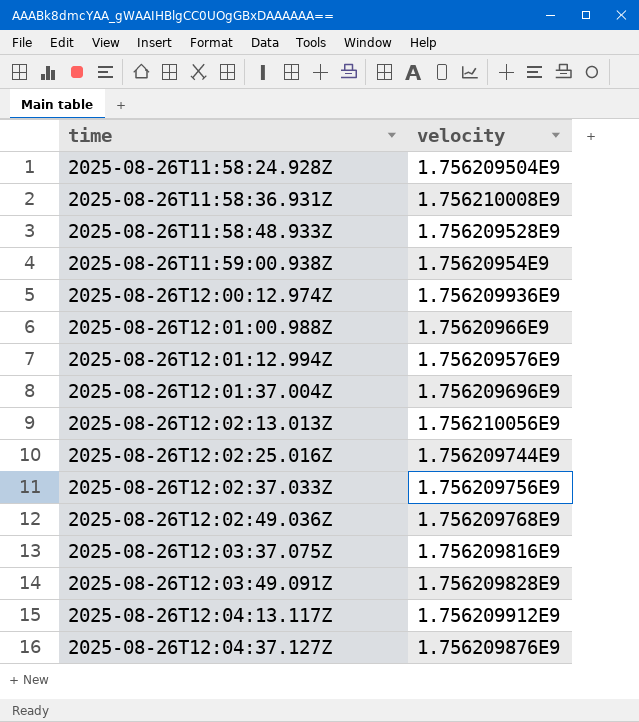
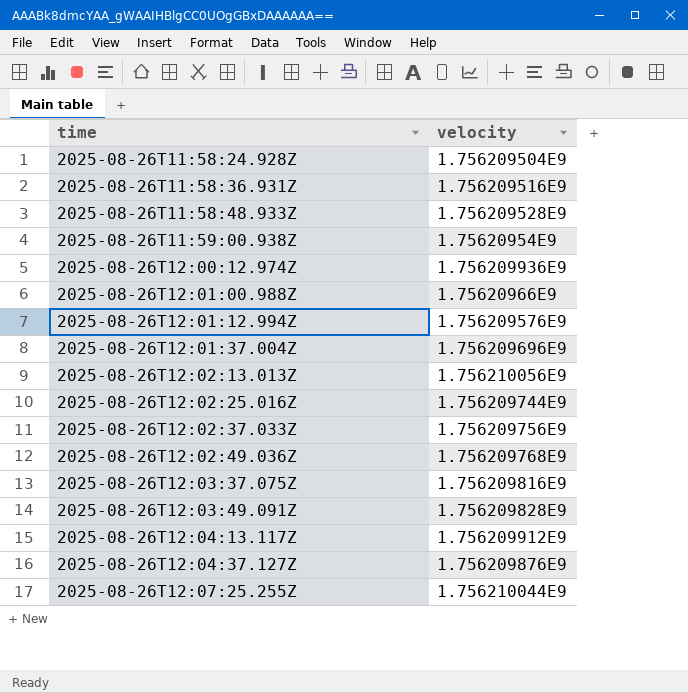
2025-08-26T11:58:36.931Z | velocity: 1.756210008E9 -> 1.756209516E9
row 2025-08-26T12:07:25.255Z: none -> 1.756210044E9

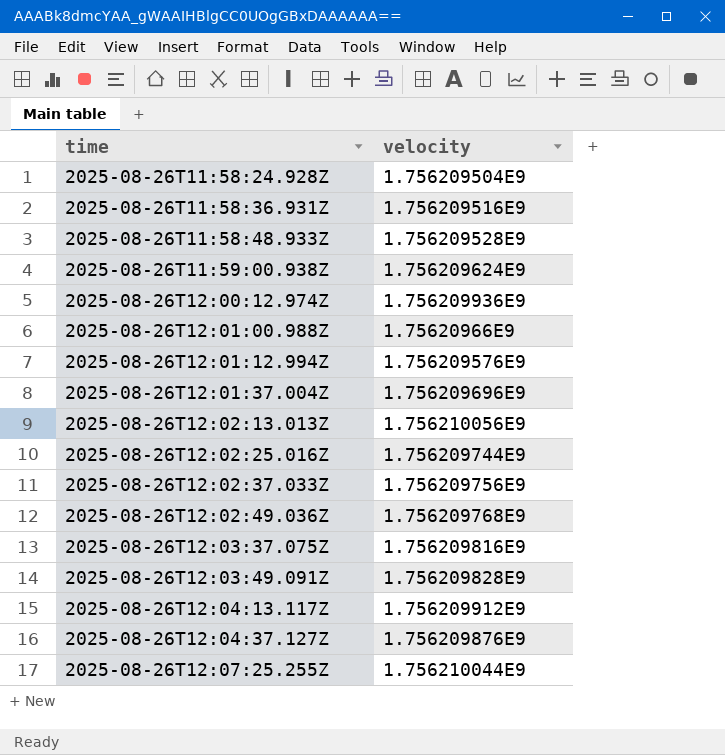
2025-08-26T11:59:00.938Z | velocity: 1.75620954E9 -> 1.756209624E9

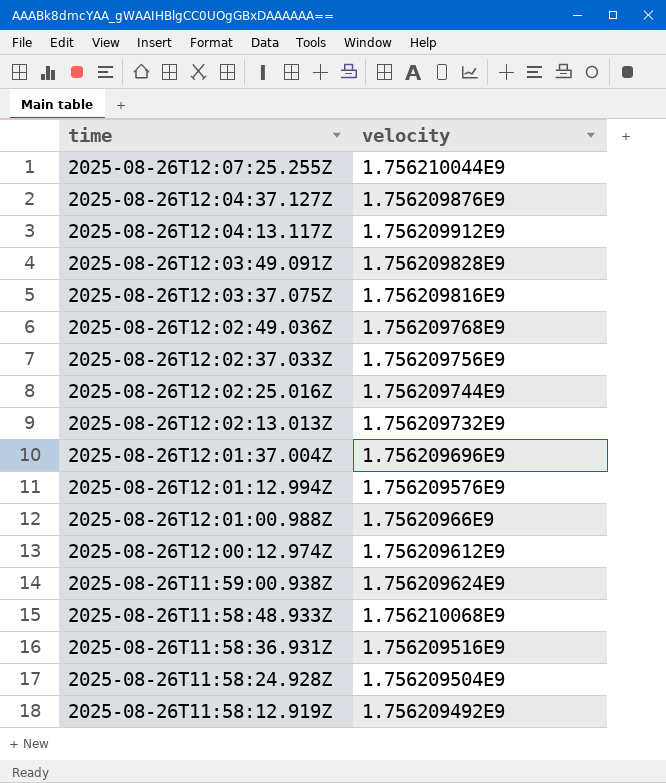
row order: time ascending -> time descending
2025-08-26T12:02:13.013Z | velocity: 1.756210056E9 -> 1.756209732E9
2025-08-26T12:00:12.974Z | velocity: 1.756209936E9 -> 1.756209612E9
2025-08-26T11:58:48.933Z | velocity: 1.756209528E9 -> 1.756210068E9
row 2025-08-26T11:58:12.919Z: none -> 1.756209492E9

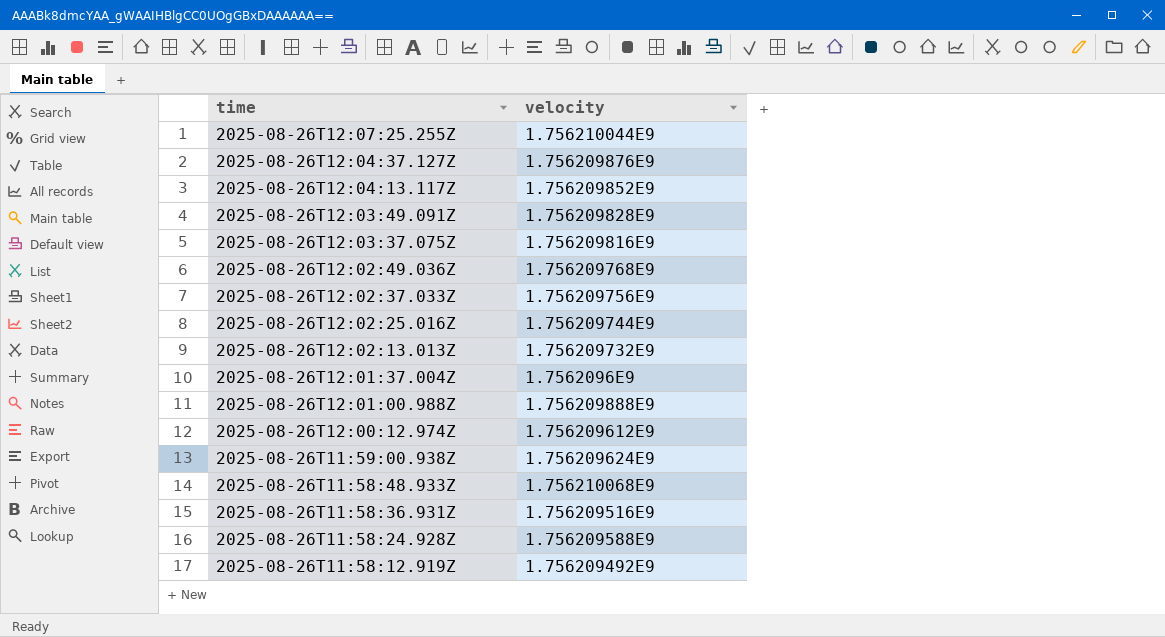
row 2025-08-26T12:01:12.994Z: 1.756209576E9 -> none
2025-08-26T12:04:13.117Z | velocity: 1.756209912E9 -> 1.756209852E9
2025-08-26T12:01:37.004Z | velocity: 1.756209696E9 -> 1.7562096E9
2025-08-26T12:01:00.988Z | velocity: 1.75620966E9 -> 1.756209888E9
2025-08-26T11:58:24.928Z | velocity: 1.756209504E9 -> 1.756209588E9

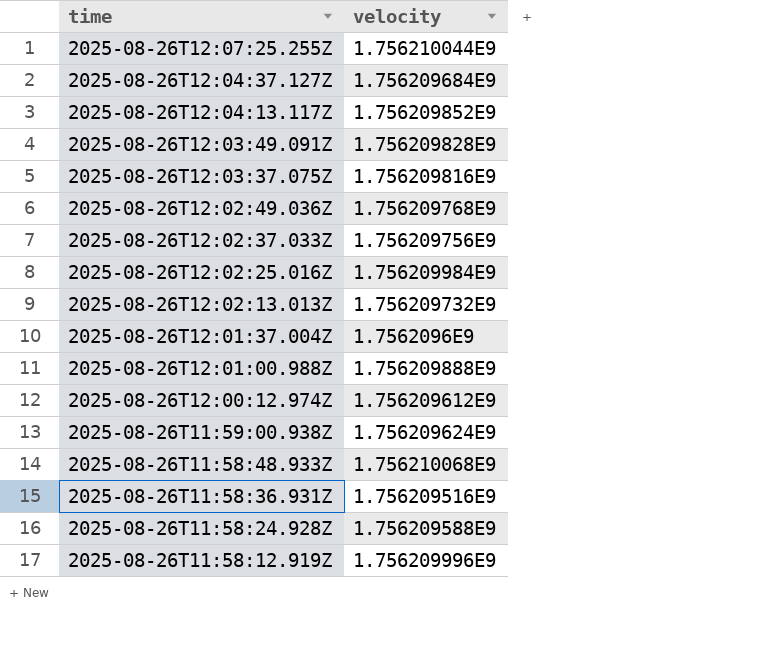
2025-08-26T12:04:37.127Z | velocity: 1.756209876E9 -> 1.756209684E9
2025-08-26T12:02:25.016Z | velocity: 1.756209744E9 -> 1.756209984E9
2025-08-26T11:58:12.919Z | velocity: 1.756209492E9 -> 1.756209996E9

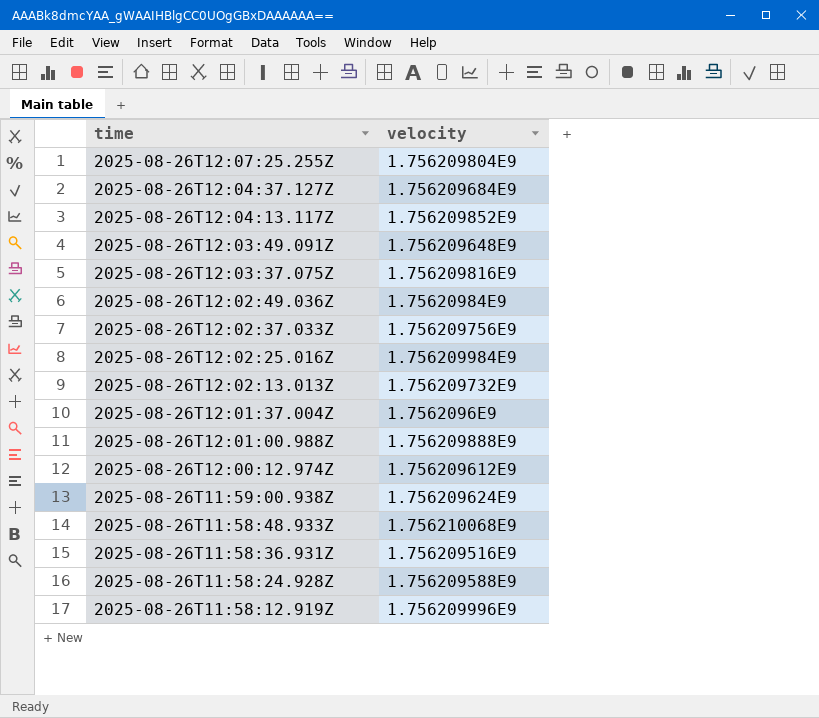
2025-08-26T12:07:25.255Z | velocity: 1.756210044E9 -> 1.756209804E9
2025-08-26T12:03:49.091Z | velocity: 1.756209828E9 -> 1.756209648E9
2025-08-26T12:02:49.036Z | velocity: 1.756209768E9 -> 1.75620984E9

